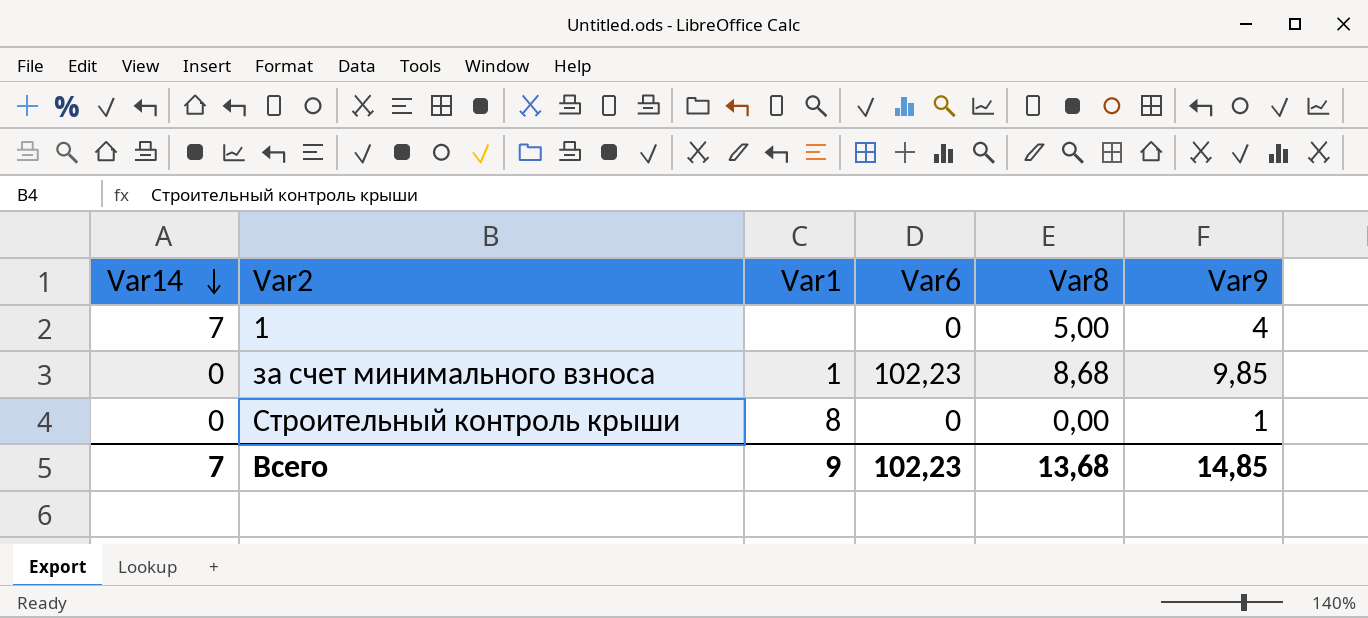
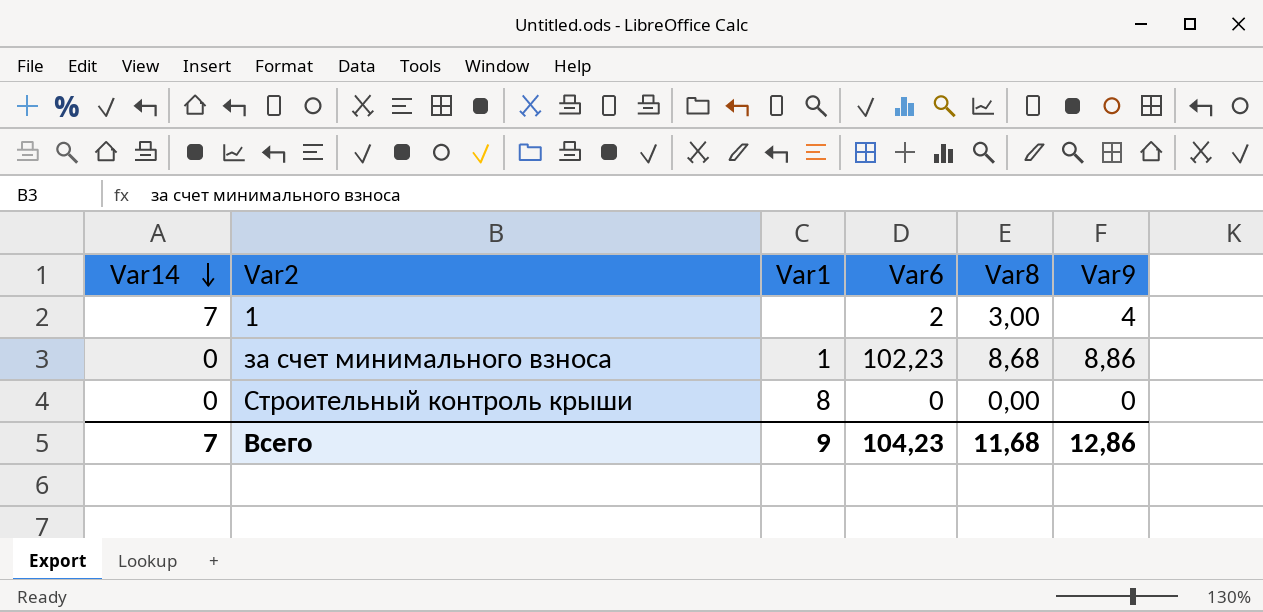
1 | Var6: 0 -> 2
1 | Var8: 5,00 -> 3,00
за счет минимального взноса | Var9: 9,85 -> 8,86
Строительный контроль крыши | Var9: 1 -> 0
Всего | Var6: 102,23 -> 104,23
Всего | Var8: 13,68 -> 11,68
Всего | Var9: 14,85 -> 12,86

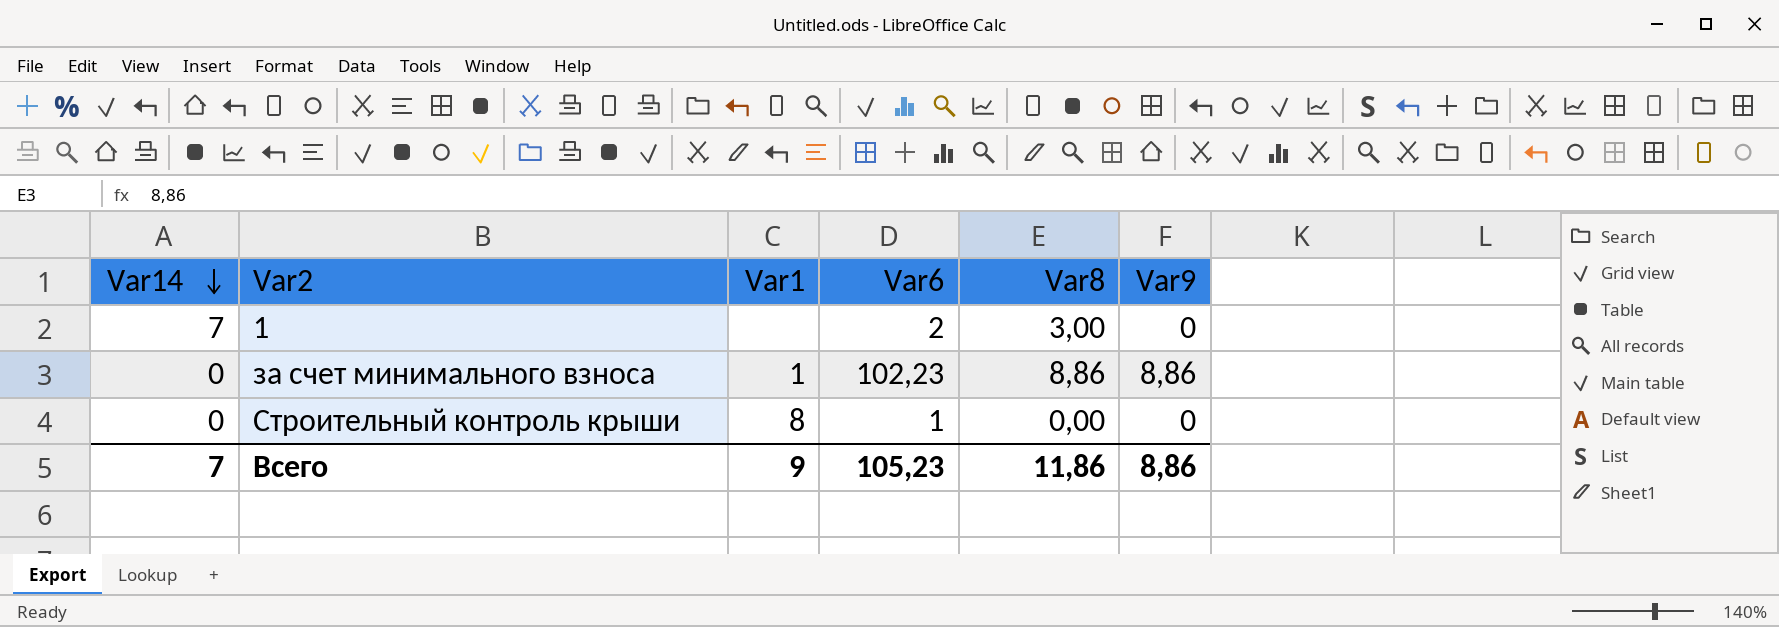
1 | Var9: 4 -> 0
за счет минимального взноса | Var8: 8,68 -> 8,86
Строительный контроль крыши | Var6: 0 -> 1
Всего | Var6: 104,23 -> 105,23
Всего | Var8: 11,68 -> 11,86
Всего | Var9: 12,86 -> 8,86

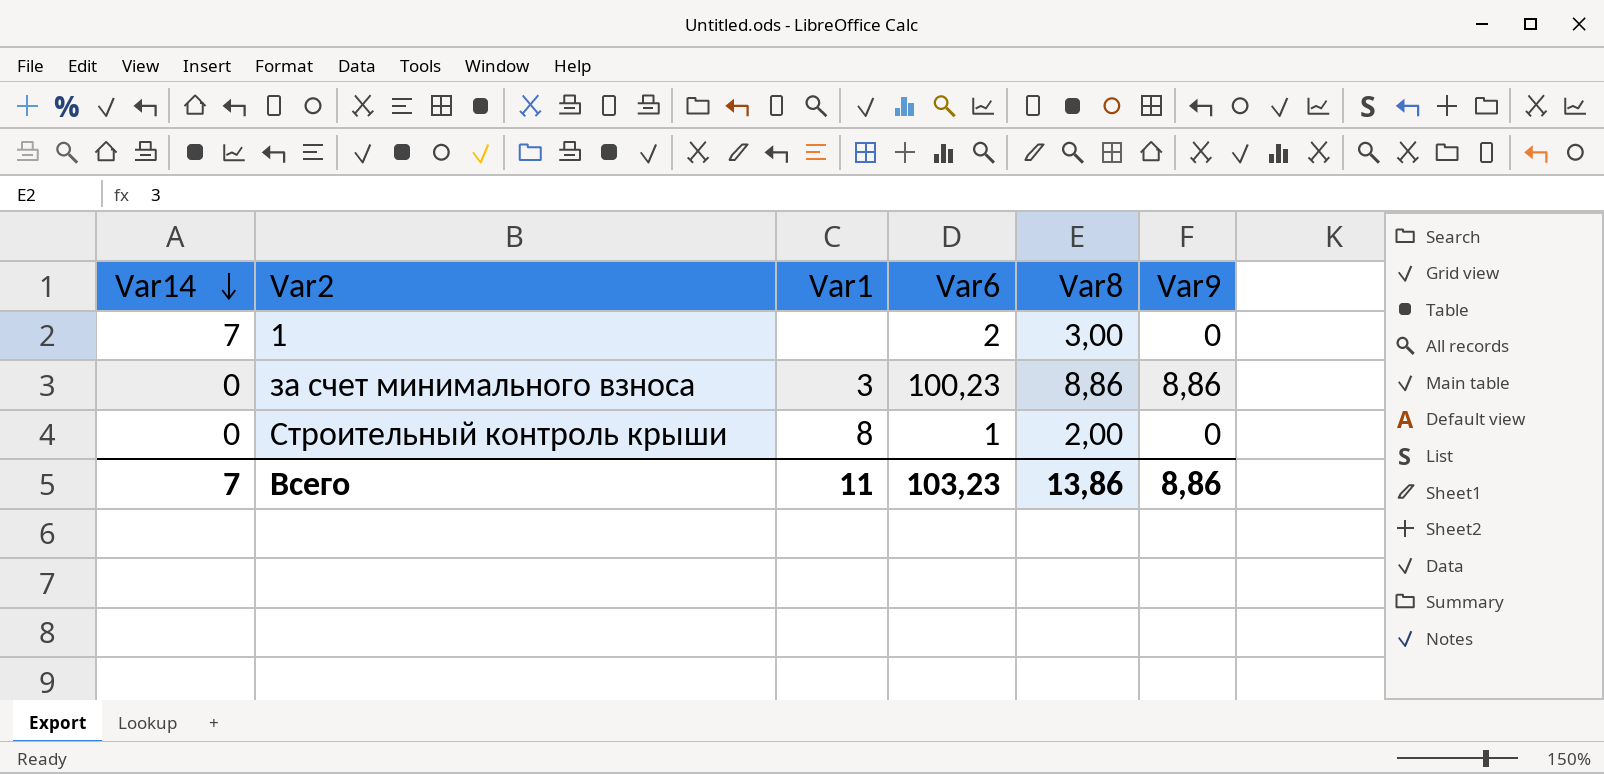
за счет минимального взноса | Var1: 1 -> 3
за счет минимального взноса | Var6: 102,23 -> 100,23
Строительный контроль крыши | Var8: 0,00 -> 2,00
Всего | Var1: 9 -> 11
Всего | Var6: 105,23 -> 103,23
Всего | Var8: 11,86 -> 13,86

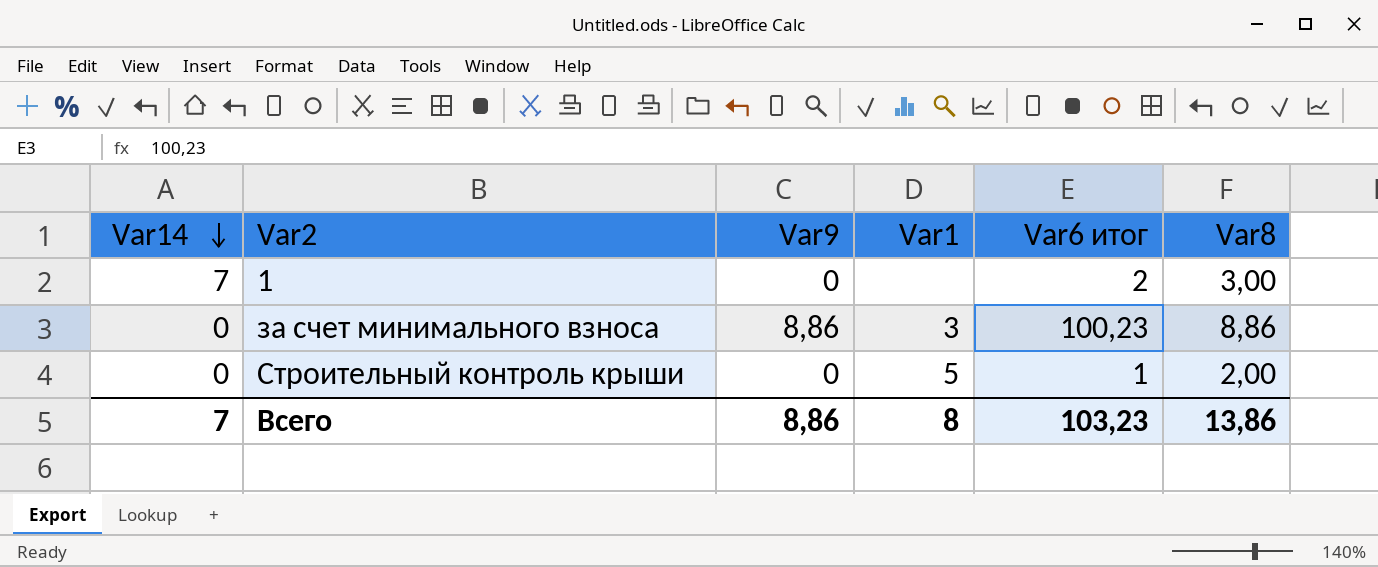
column Var9 | position: 6 -> 3
column name: Var6 -> Var6 итог
Строительный контроль крыши | Var1: 8 -> 5
Всего | Var1: 11 -> 8

